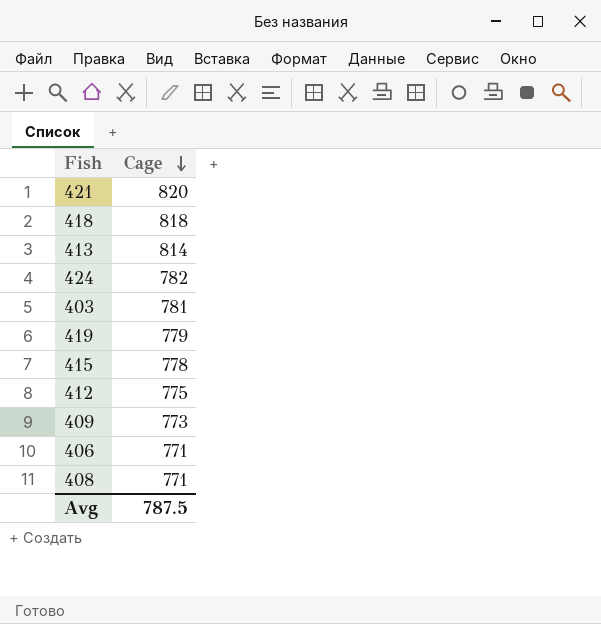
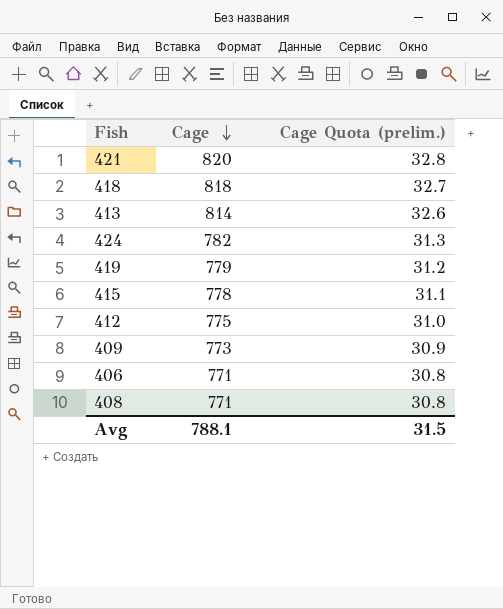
column Cage Quota (prelim.) | formula: none -> [Cage] * 0.04
row 403: 781 -> none
Avg | Cage: 787.5 -> 788.1

